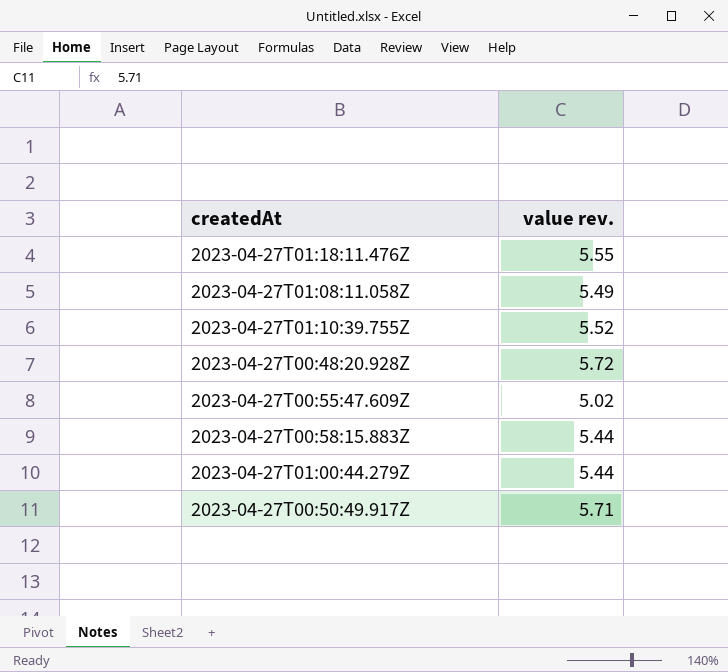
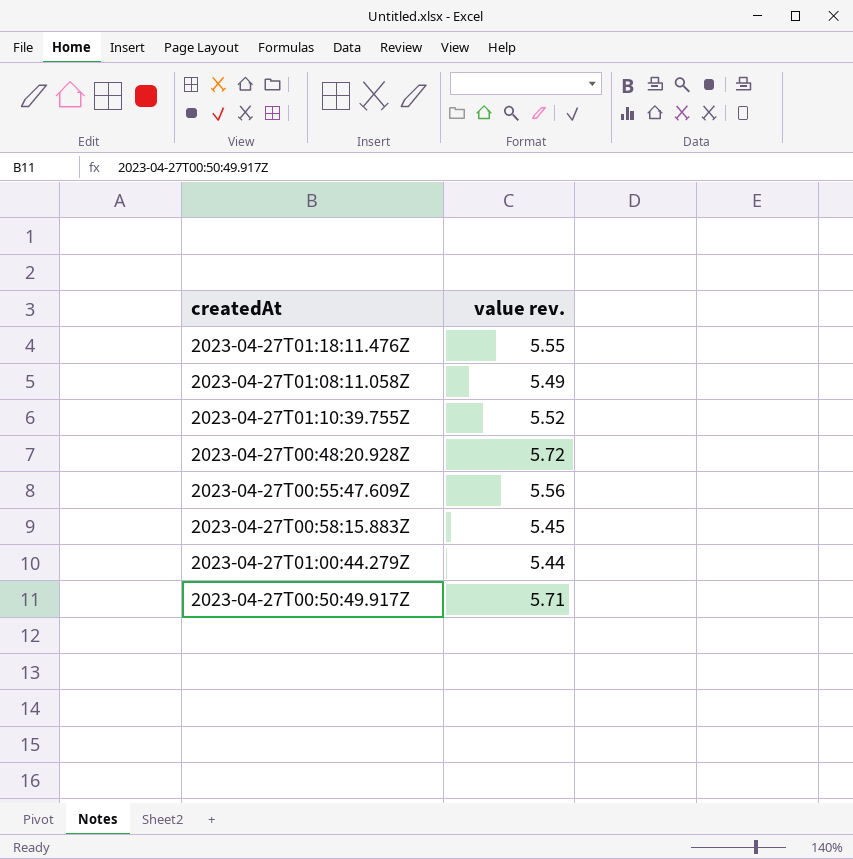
2023-04-27T00:55:47.609Z | value rev.: 5.02 -> 5.56
2023-04-27T00:58:15.883Z | value rev.: 5.44 -> 5.45

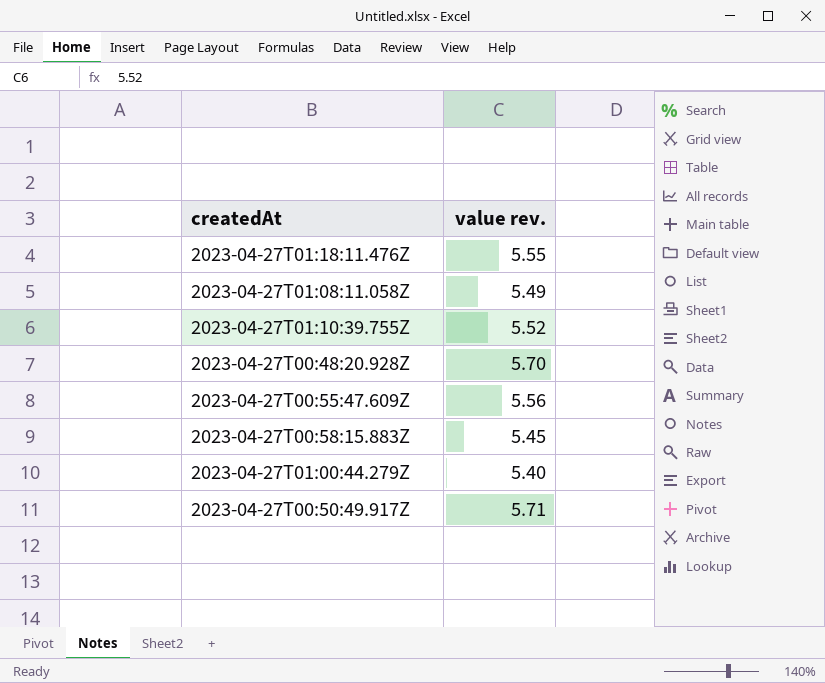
2023-04-27T00:48:20.928Z | value rev.: 5.72 -> 5.70
2023-04-27T01:00:44.279Z | value rev.: 5.44 -> 5.40

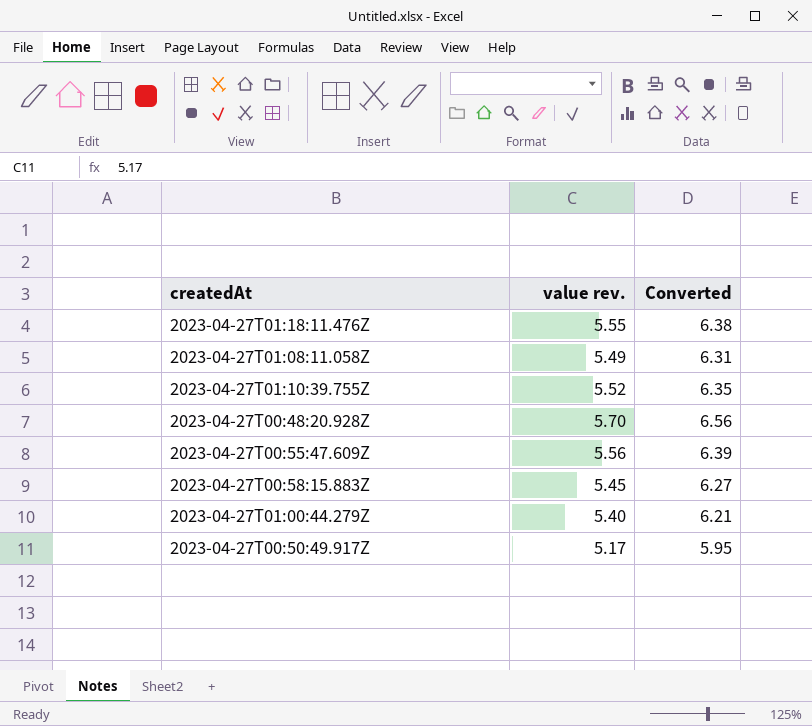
column Converted | formula: none -> [value rev.] * 1.15
2023-04-27T00:50:49.917Z | value rev.: 5.71 -> 5.17

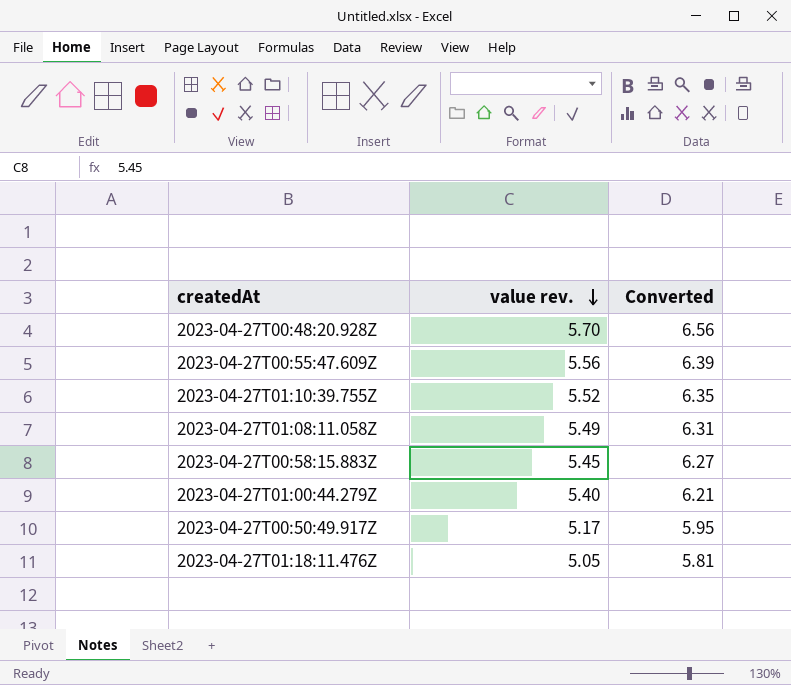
row order: none -> value rev. descending
2023-04-27T01:18:11.476Z | value rev.: 5.55 -> 5.05
2023-04-27T01:18:11.476Z | Converted: 6.38 -> 5.81

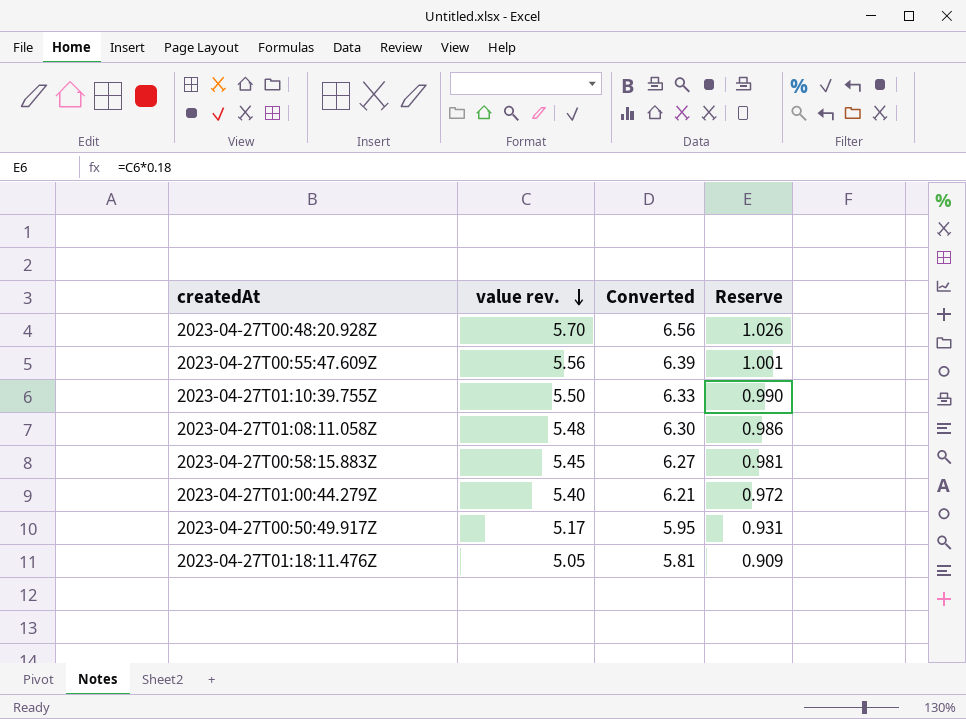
column Reserve | formula: none -> [value rev.] * 0.18
2023-04-27T01:10:39.755Z | value rev.: 5.52 -> 5.50
2023-04-27T01:10:39.755Z | Converted: 6.35 -> 6.33
2023-04-27T01:08:11.058Z | value rev.: 5.49 -> 5.48
2023-04-27T01:08:11.058Z | Converted: 6.31 -> 6.30

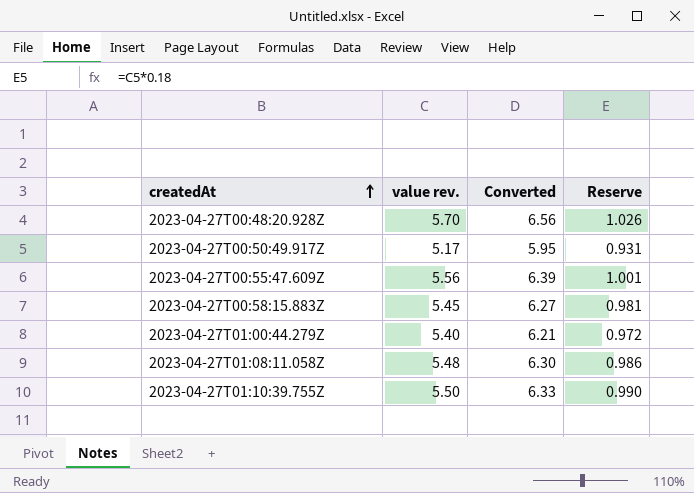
row order: value rev. descending -> createdAt ascending
row 2023-04-27T01:18:11.476Z: 5.05 | 5.81 | 0.909 -> none

